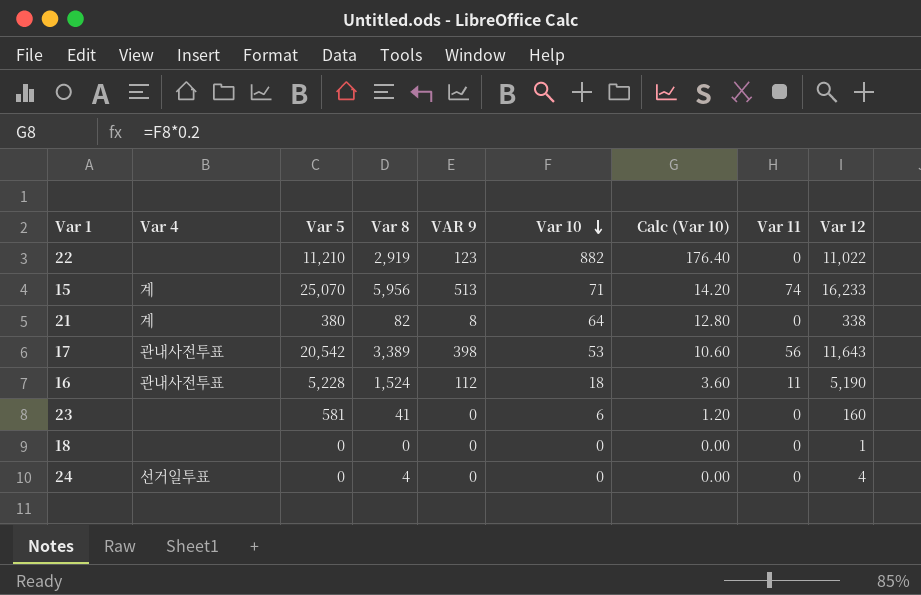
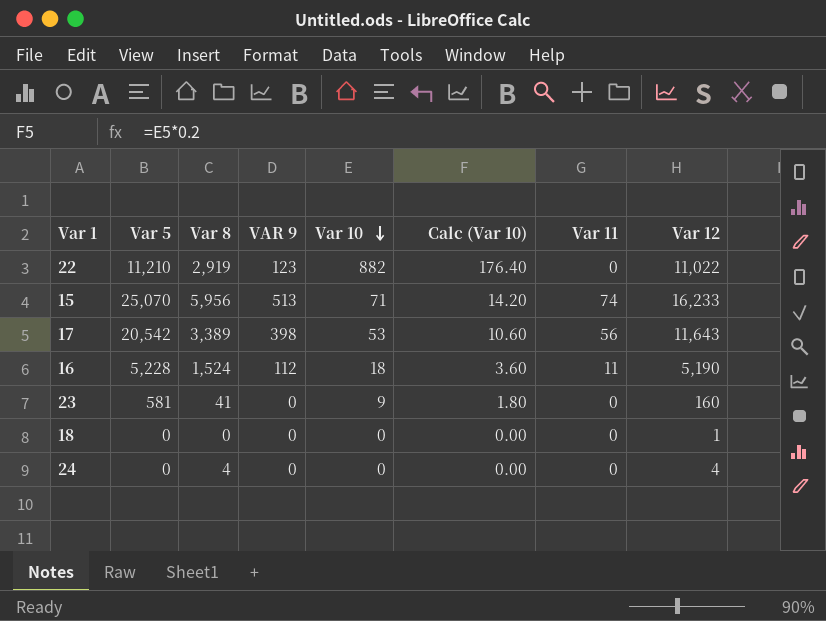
column Var 4 | position: 2 -> none
row 21: 계 | 380 | 82 | 8 | 64 | 12.80 | 0 | 338 -> none
23 | Var 10: 6 -> 9
23 | Calc (Var 10): 1.20 -> 1.80

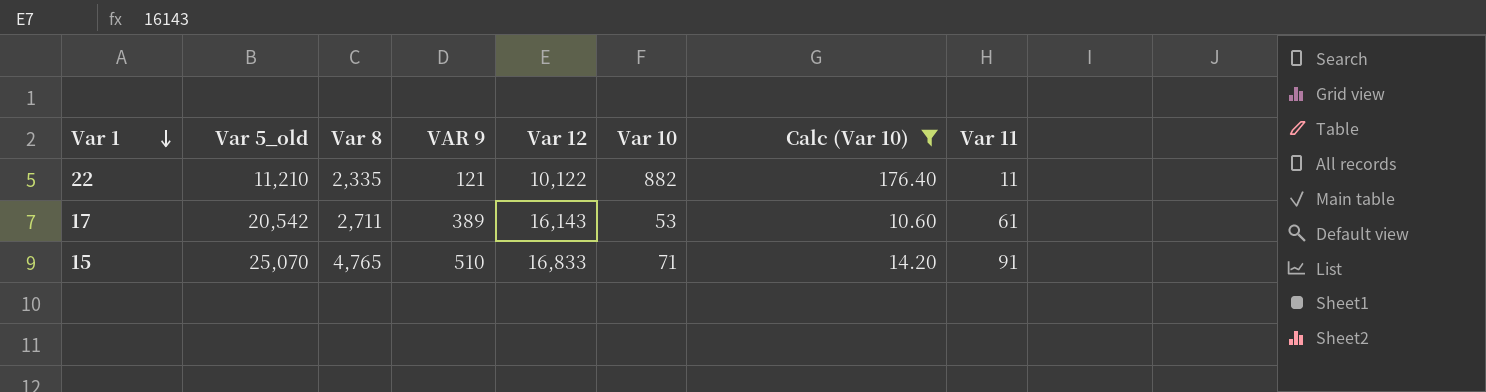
filter: none -> Calc (Var 10) >= 10.60
row order: Var 10 descending -> Var 1 descending
column name: Var 5 -> Var 5_old
column Var 12 | position: 8 -> 5
22 | Var 8: 2,919 -> 2,335
22 | VAR 9: 123 -> 121
22 | Var 12: 11,022 -> 10,122
22 | Var 11: 0 -> 11
17 | Var 8: 3,389 -> 2,711
17 | VAR 9: 398 -> 389
17 | Var 12: 11,643 -> 16,143
17 | Var 11: 56 -> 61
15 | Var 8: 5,956 -> 4,765
15 | VAR 9: 513 -> 510
15 | Var 12: 16,233 -> 16,833
15 | Var 11: 74 -> 91

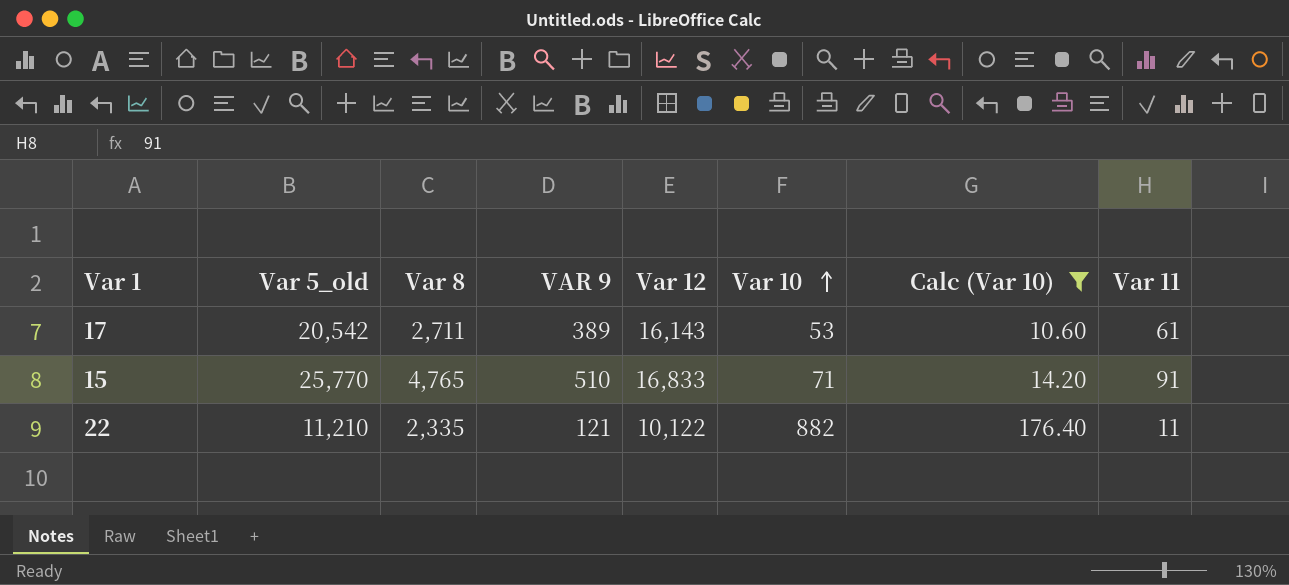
row order: Var 1 descending -> Var 10 ascending
15 | Var 5_old: 25,070 -> 25,770

